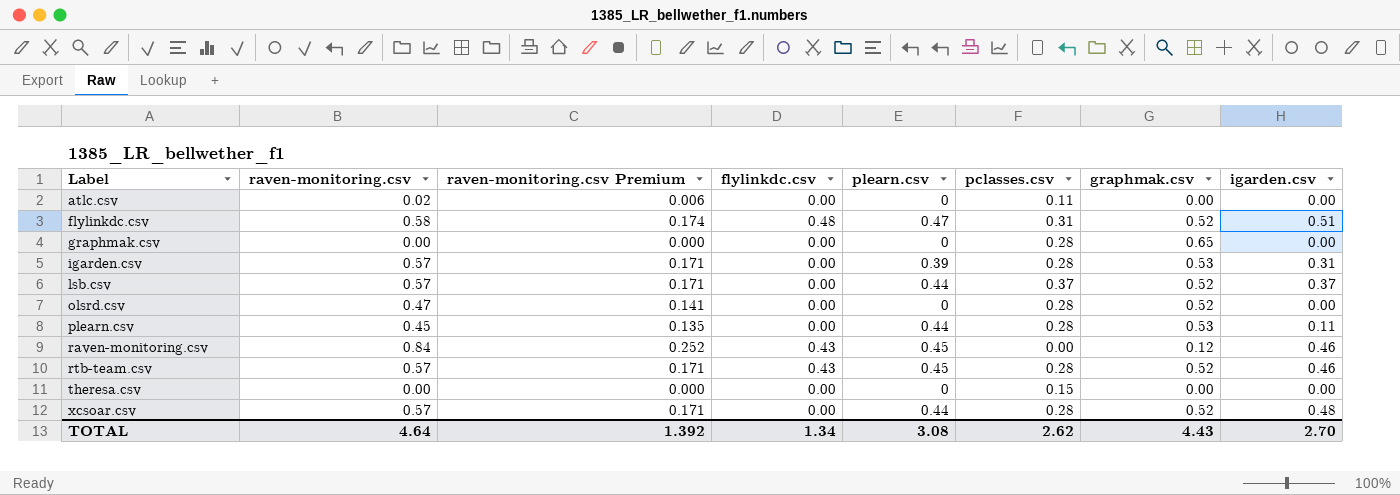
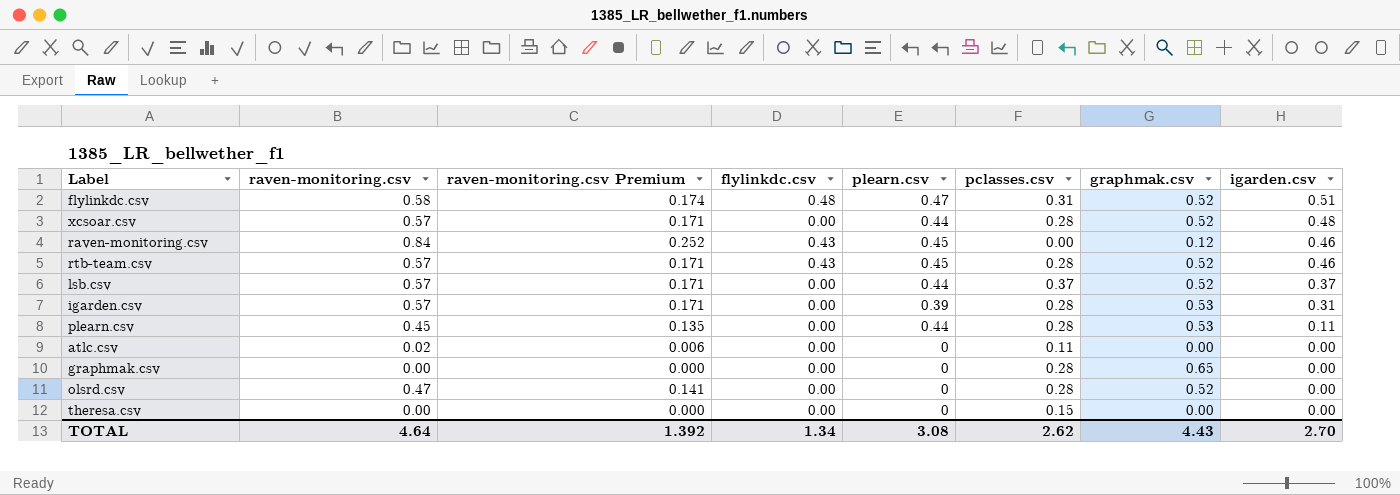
row order: Label ascending -> igarden.csv descending

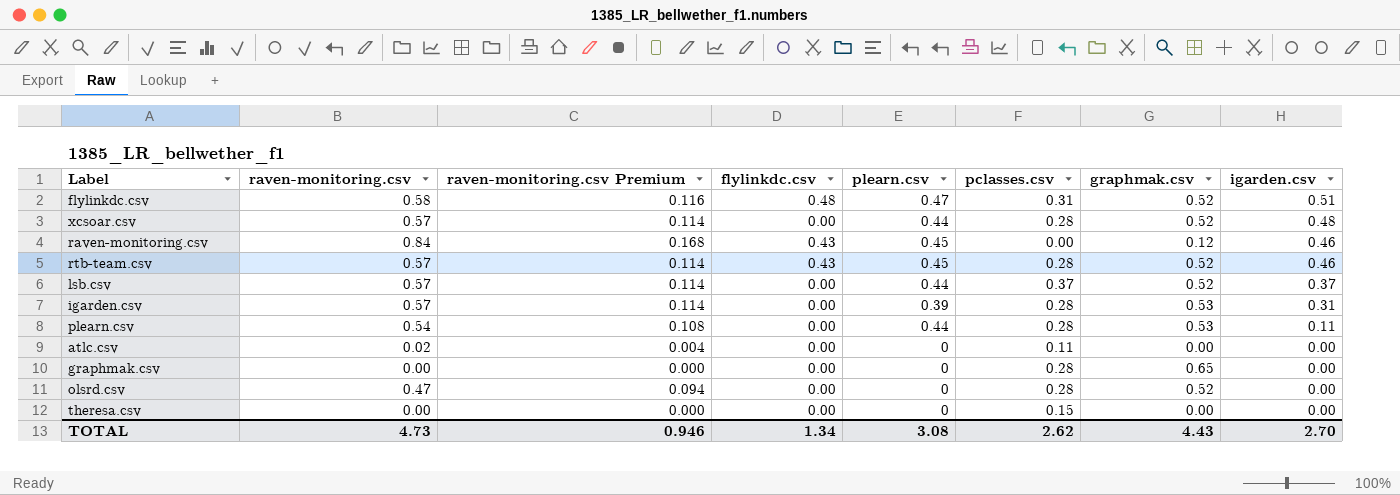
column raven-monitoring.csv Premium | formula: [raven-monitoring.csv] * 0.3 -> [raven-monitoring.csv] * 0.2
plearn.csv | raven-monitoring.csv: 0.45 -> 0.54
TOTAL | raven-monitoring.csv: 4.64 -> 4.73
TOTAL | raven-monitoring.csv Premium: 1.392 -> 0.946

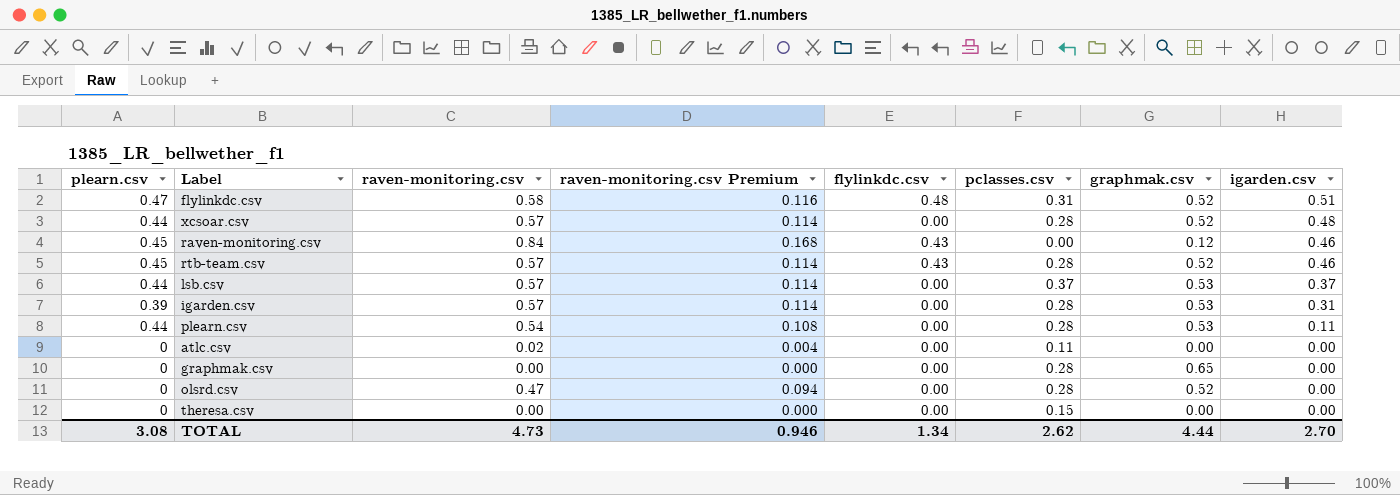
column plearn.csv | position: 5 -> 1
lsb.csv | graphmak.csv: 0.52 -> 0.53
TOTAL | graphmak.csv: 4.43 -> 4.44

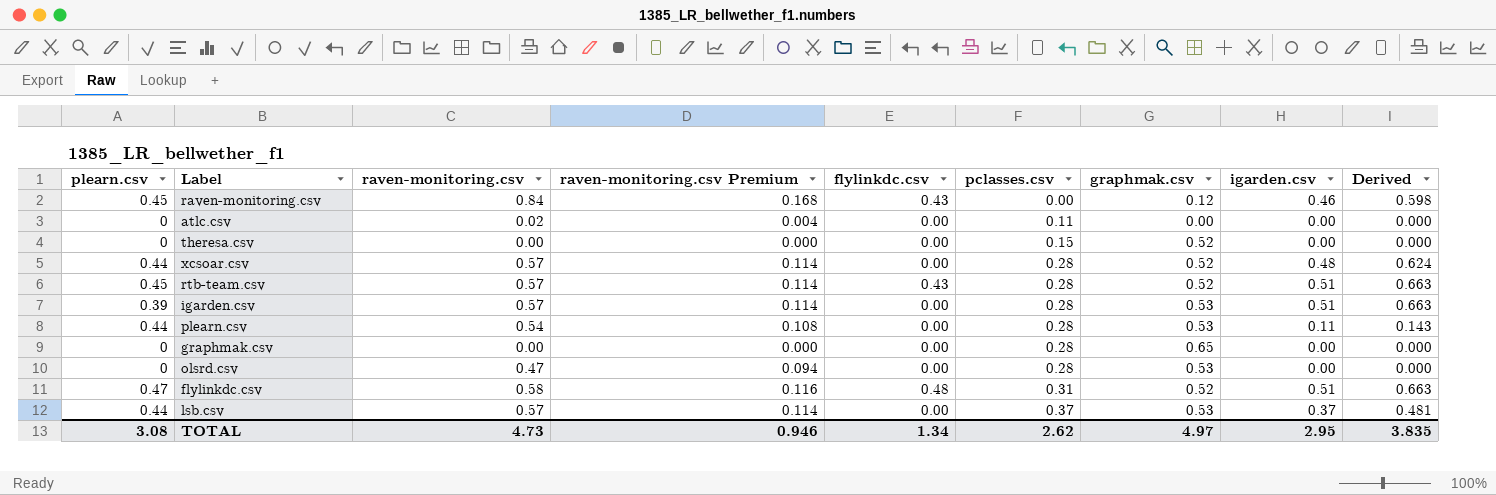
row order: igarden.csv descending -> pclasses.csv ascending
column Derived | formula: none -> [igarden.csv] * 1.3
theresa.csv | graphmak.csv: 0.00 -> 0.52
rtb-team.csv | igarden.csv: 0.46 -> 0.51
igarden.csv | igarden.csv: 0.31 -> 0.51
olsrd.csv | graphmak.csv: 0.52 -> 0.53
TOTAL | graphmak.csv: 4.44 -> 4.97
TOTAL | igarden.csv: 2.70 -> 2.95

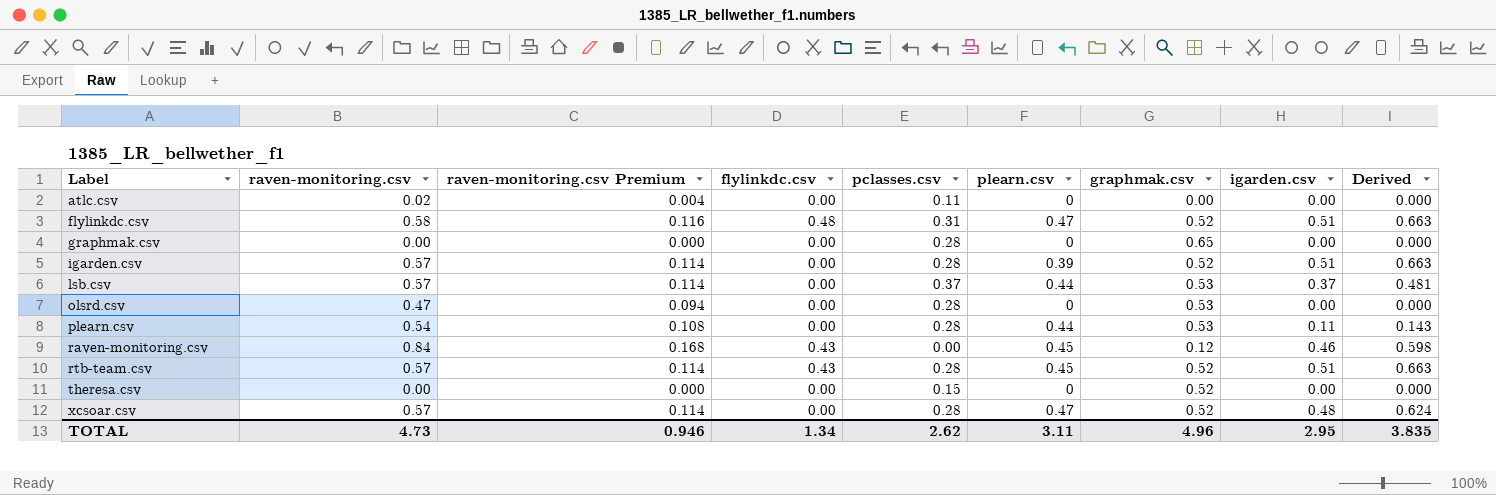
row order: pclasses.csv ascending -> Label ascending
column plearn.csv | position: 1 -> 6
igarden.csv | graphmak.csv: 0.53 -> 0.52
xcsoar.csv | plearn.csv: 0.44 -> 0.47
TOTAL | plearn.csv: 3.08 -> 3.11
TOTAL | graphmak.csv: 4.97 -> 4.96

